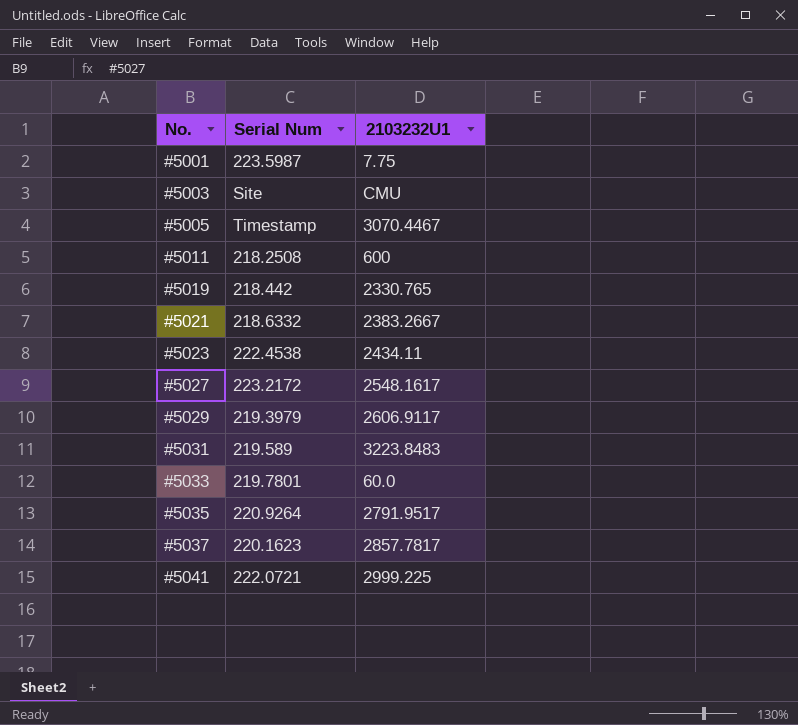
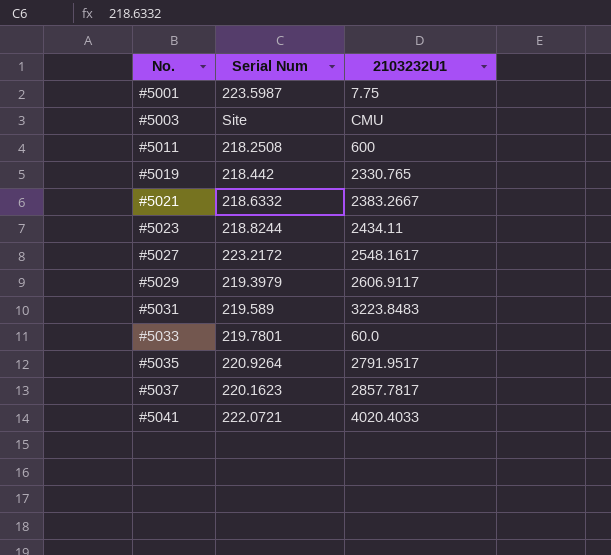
row #5005: Timestamp | 3070.4467 -> none
#5023 | Serial Num: 222.4538 -> 218.8244
#5041 | 2103232U1: 2999.225 -> 4020.4033

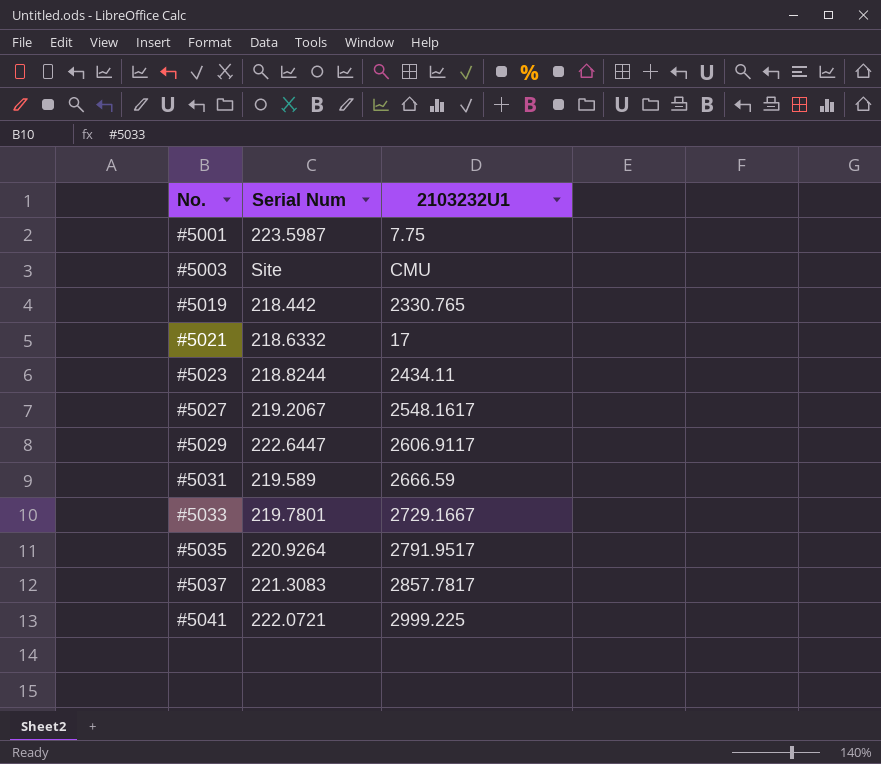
row #5011: 218.2508 | 600 -> none
#5021 | 2103232U1: 2383.2667 -> 17
#5027 | Serial Num: 223.2172 -> 219.2067
#5029 | Serial Num: 219.3979 -> 222.6447
#5031 | 2103232U1: 3223.8483 -> 2666.59
#5033 | 2103232U1: 60.0 -> 2729.1667
#5037 | Serial Num: 220.1623 -> 221.3083
#5041 | 2103232U1: 4020.4033 -> 2999.225

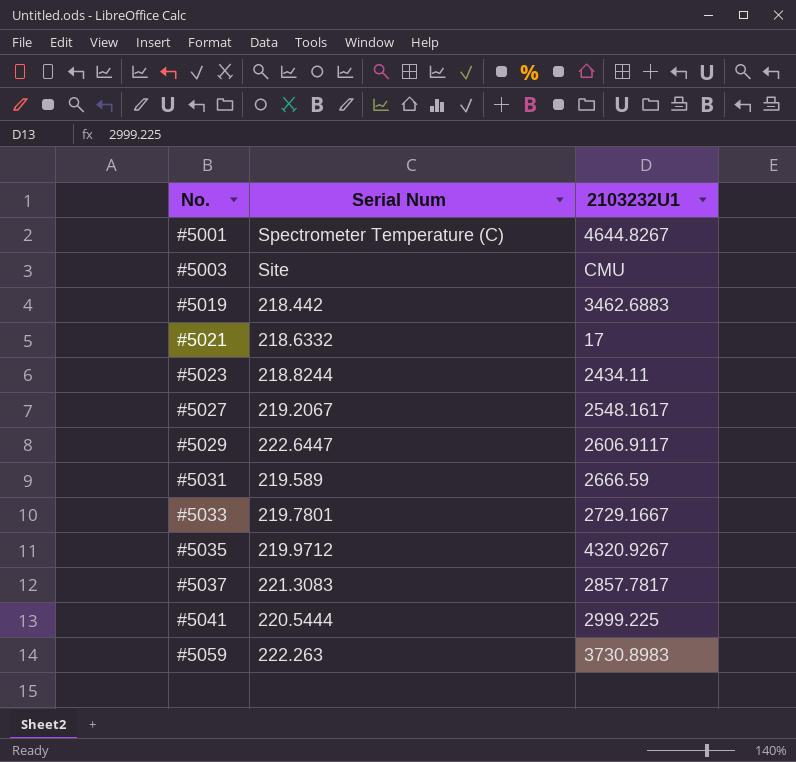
#5001 | Serial Num: 223.5987 -> Spectrometer Temperature (C)
#5001 | 2103232U1: 7.75 -> 4644.8267
#5019 | 2103232U1: 2330.765 -> 3462.6883
#5035 | Serial Num: 220.9264 -> 219.9712
#5035 | 2103232U1: 2791.9517 -> 4320.9267
#5041 | Serial Num: 222.0721 -> 220.5444
row #5059: none -> 222.263 | 3730.8983

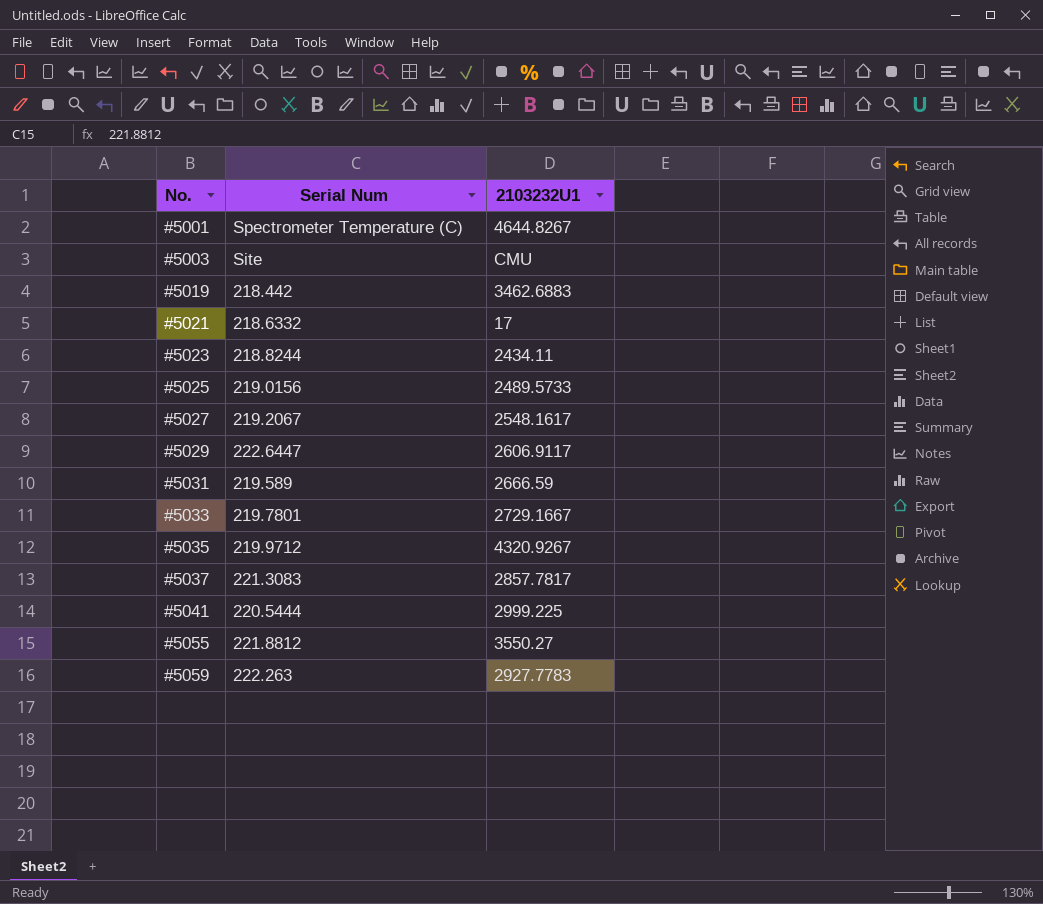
row #5025: none -> 219.0156 | 2489.5733
row #5055: none -> 221.8812 | 3550.27
#5059 | 2103232U1: 3730.8983 -> 2927.7783

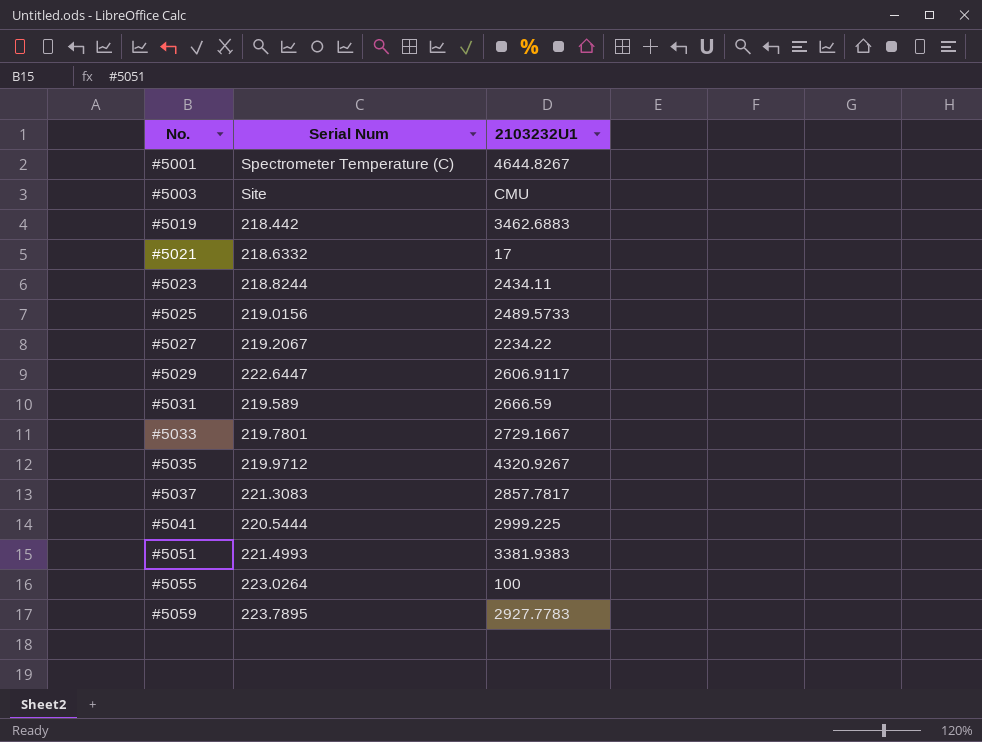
#5027 | 2103232U1: 2548.1617 -> 2234.22
row #5051: none -> 221.4993 | 3381.9383
#5055 | Serial Num: 221.8812 -> 223.0264
#5055 | 2103232U1: 3550.27 -> 100
#5059 | Serial Num: 222.263 -> 223.7895

